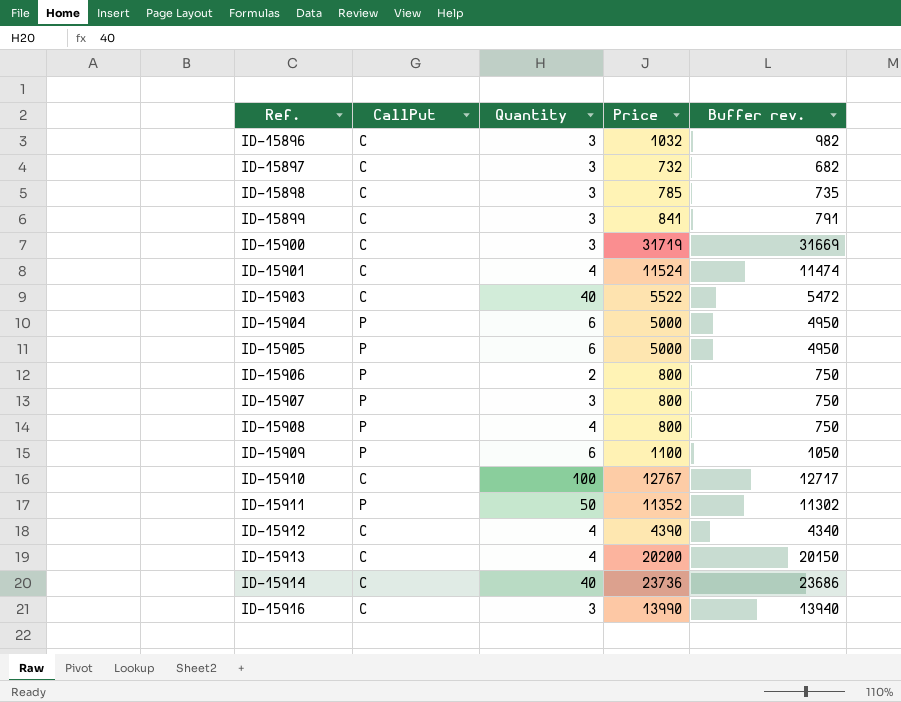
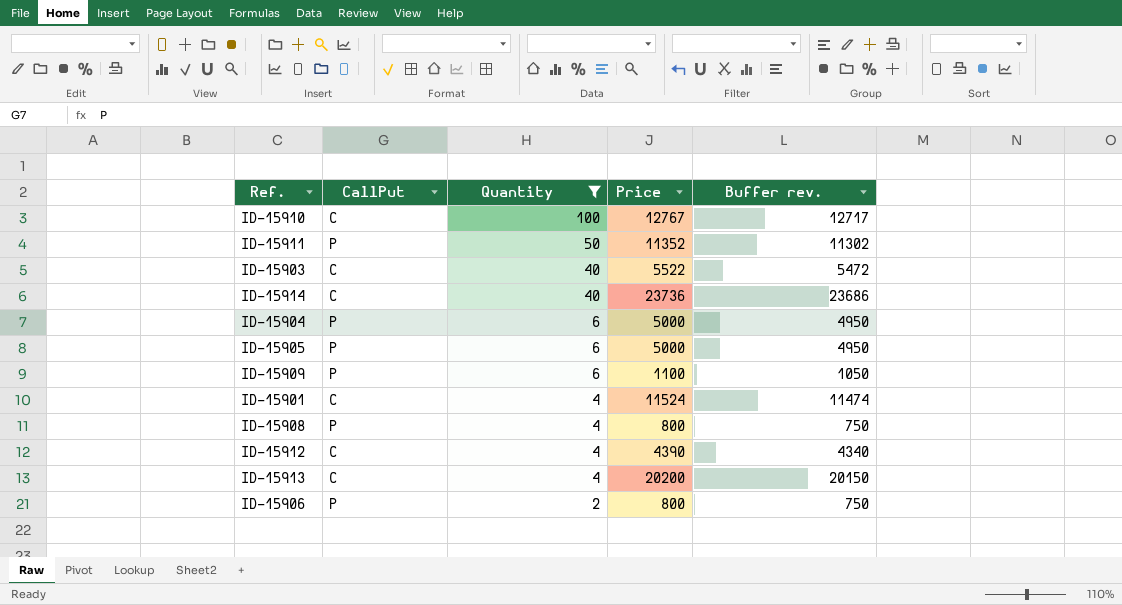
filter: none -> Quantity != 3
row order: Ref. ascending -> Quantity descending

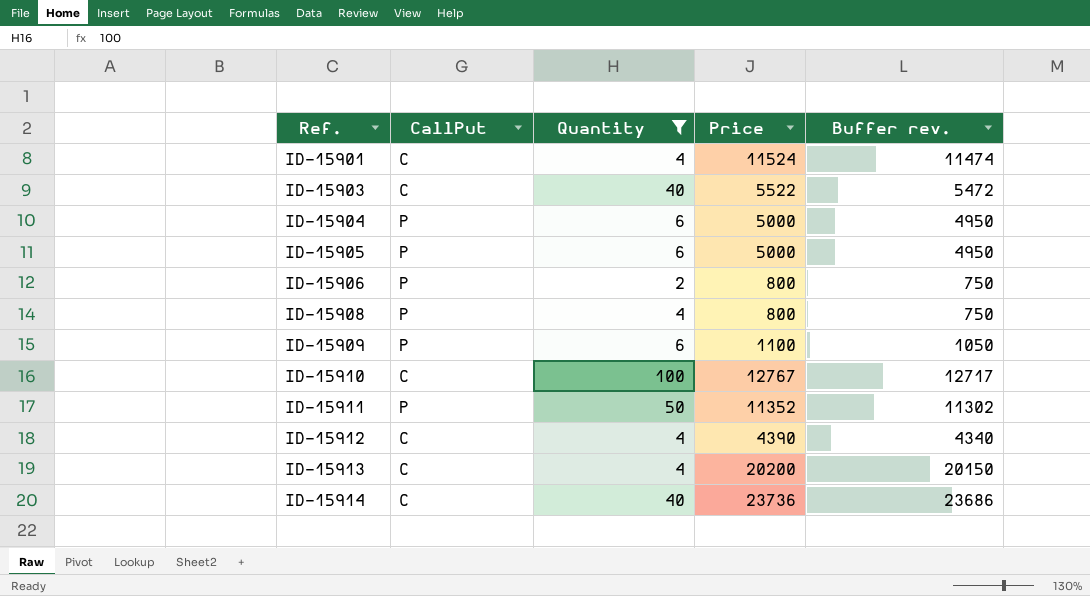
row order: Quantity descending -> Ref. ascending

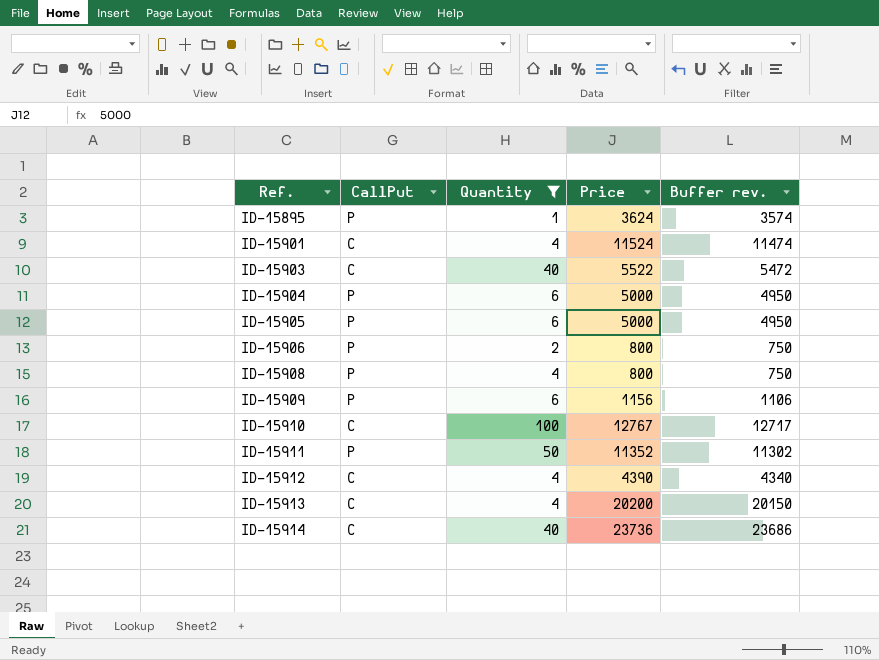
row ID-15895: none -> P | 1 | 3624 | 3574
ID-15909 | Price: 1100 -> 1156
ID-15909 | Buffer rev.: 1050 -> 1106

